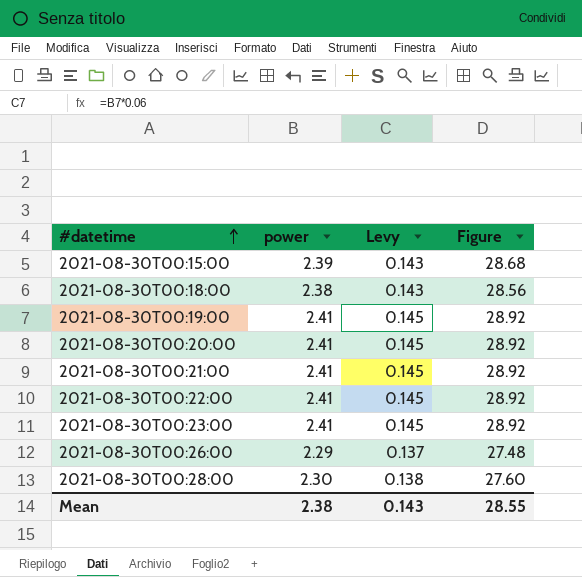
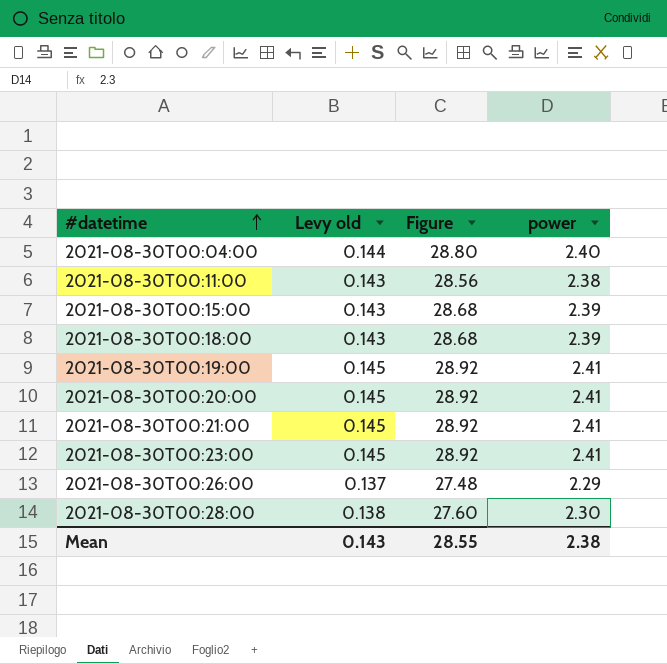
column name: Levy -> Levy old
column power | position: 2 -> 4
row 2021-08-30T00:22:00: 2.41 | 0.145 | 28.92 -> none
row 2021-08-30T00:04:00: none -> 0.144 | 28.80 | 2.40
row 2021-08-30T00:11:00: none -> 0.143 | 28.56 | 2.38
2021-08-30T00:18:00 | Figure: 28.56 -> 28.68
2021-08-30T00:18:00 | power: 2.38 -> 2.39

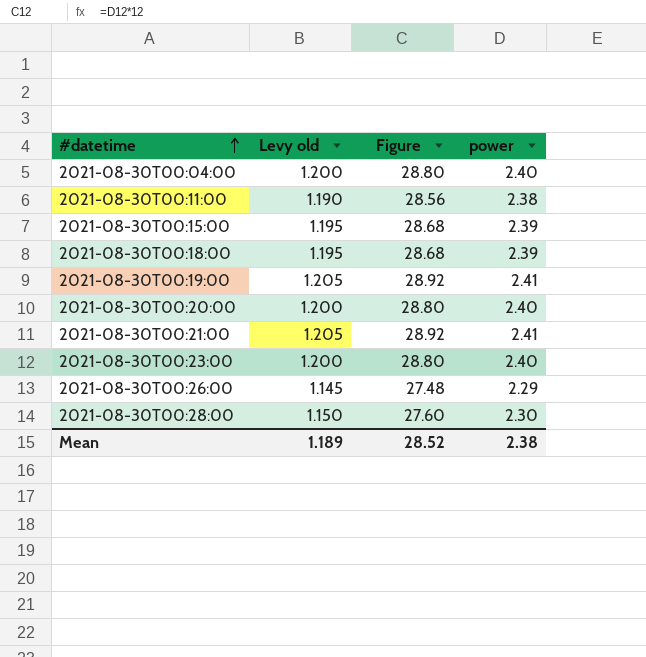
column Levy old | formula: [power] * 0.06 -> [power] * 0.5
2021-08-30T00:20:00 | Figure: 28.92 -> 28.80
2021-08-30T00:20:00 | power: 2.41 -> 2.40
2021-08-30T00:23:00 | Figure: 28.92 -> 28.80
2021-08-30T00:23:00 | power: 2.41 -> 2.40
Mean | Levy old: 0.143 -> 1.189
Mean | Figure: 28.55 -> 28.52

